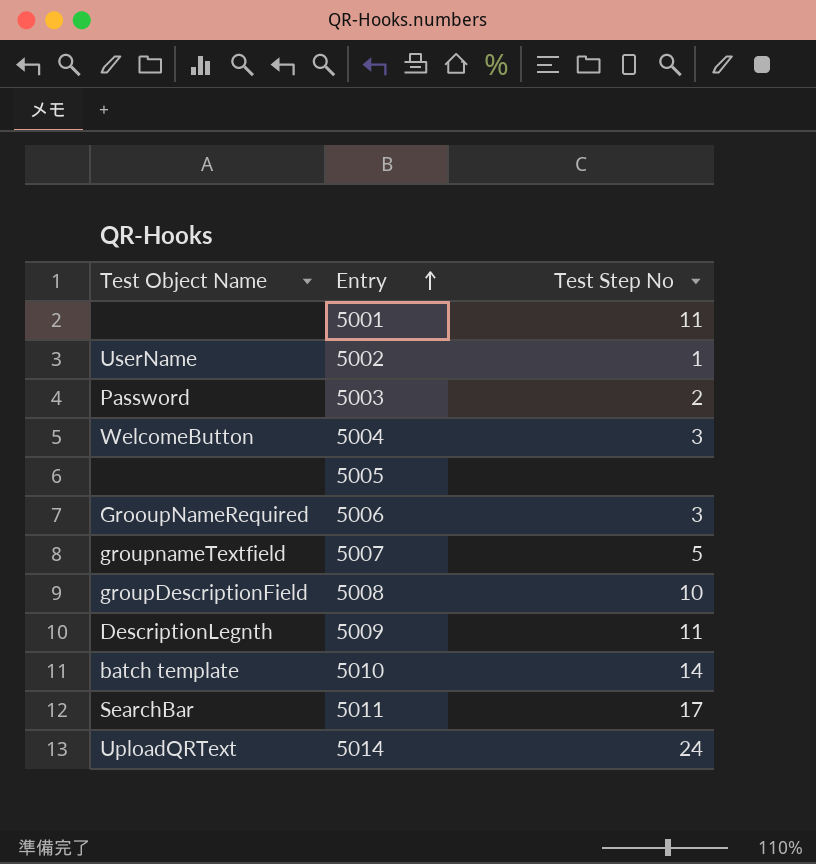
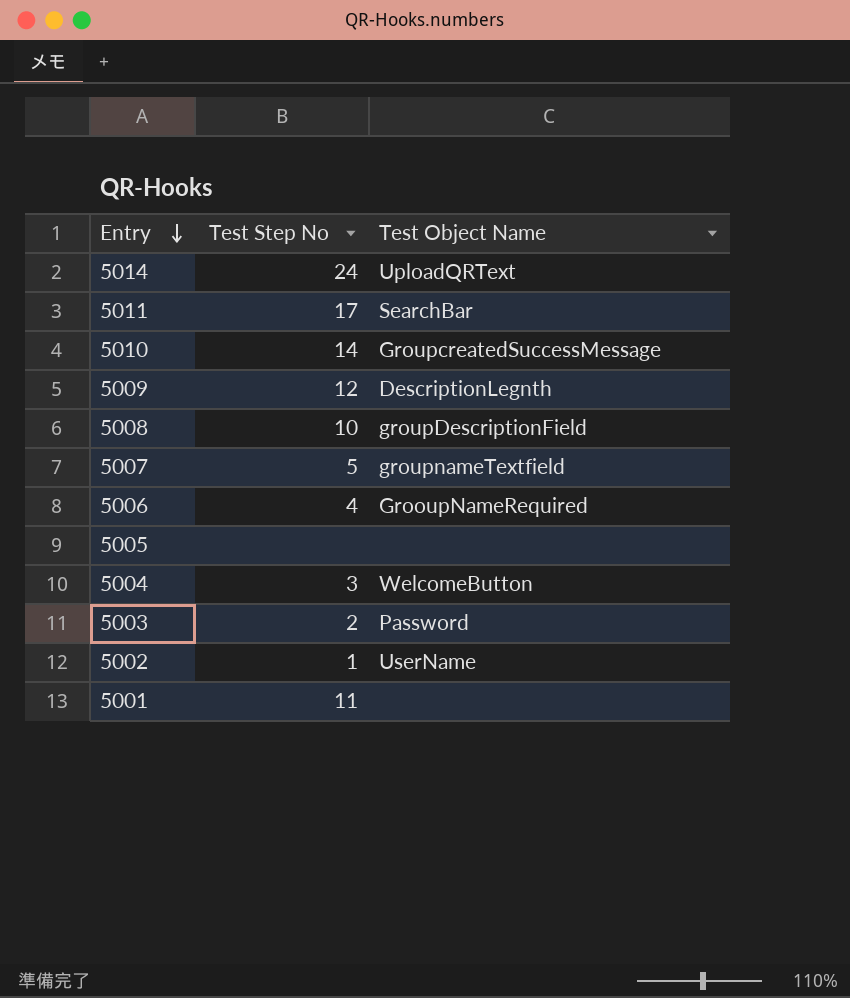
row order: Entry ascending -> Entry descending
column Test Object Name | position: 1 -> 3
5010 | Test Object Name: batch template -> GroupcreatedSuccessMessage
5009 | Test Step No: 11 -> 12
5006 | Test Step No: 3 -> 4

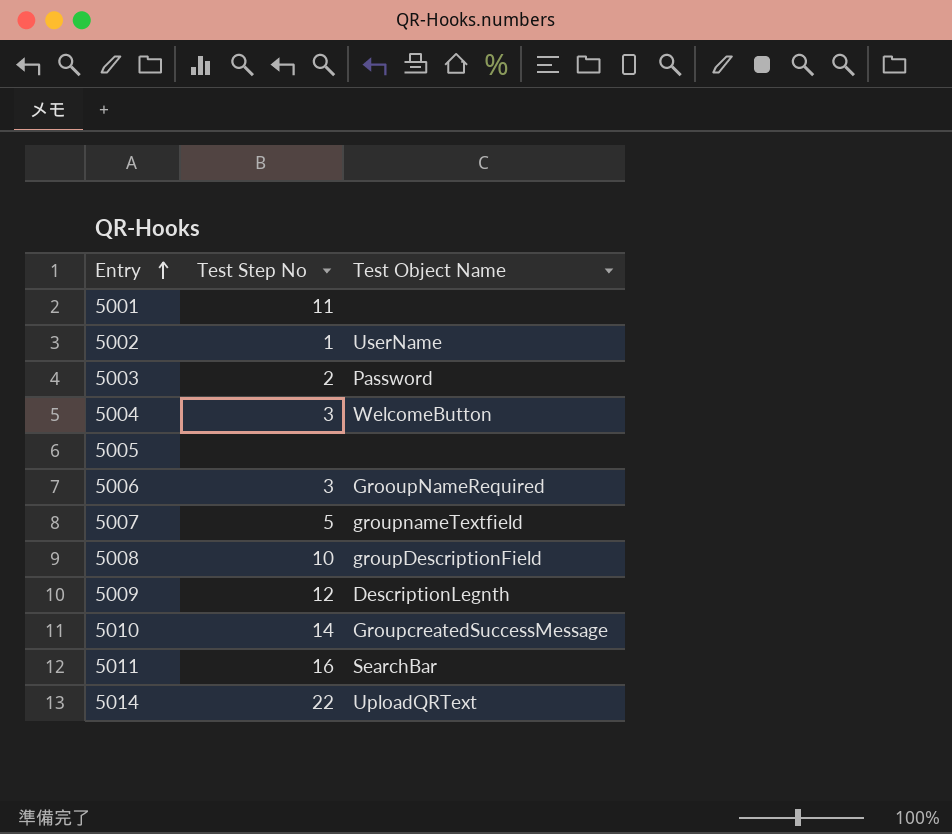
row order: Entry descending -> Entry ascending
5006 | Test Step No: 4 -> 3
5011 | Test Step No: 17 -> 16
5014 | Test Step No: 24 -> 22

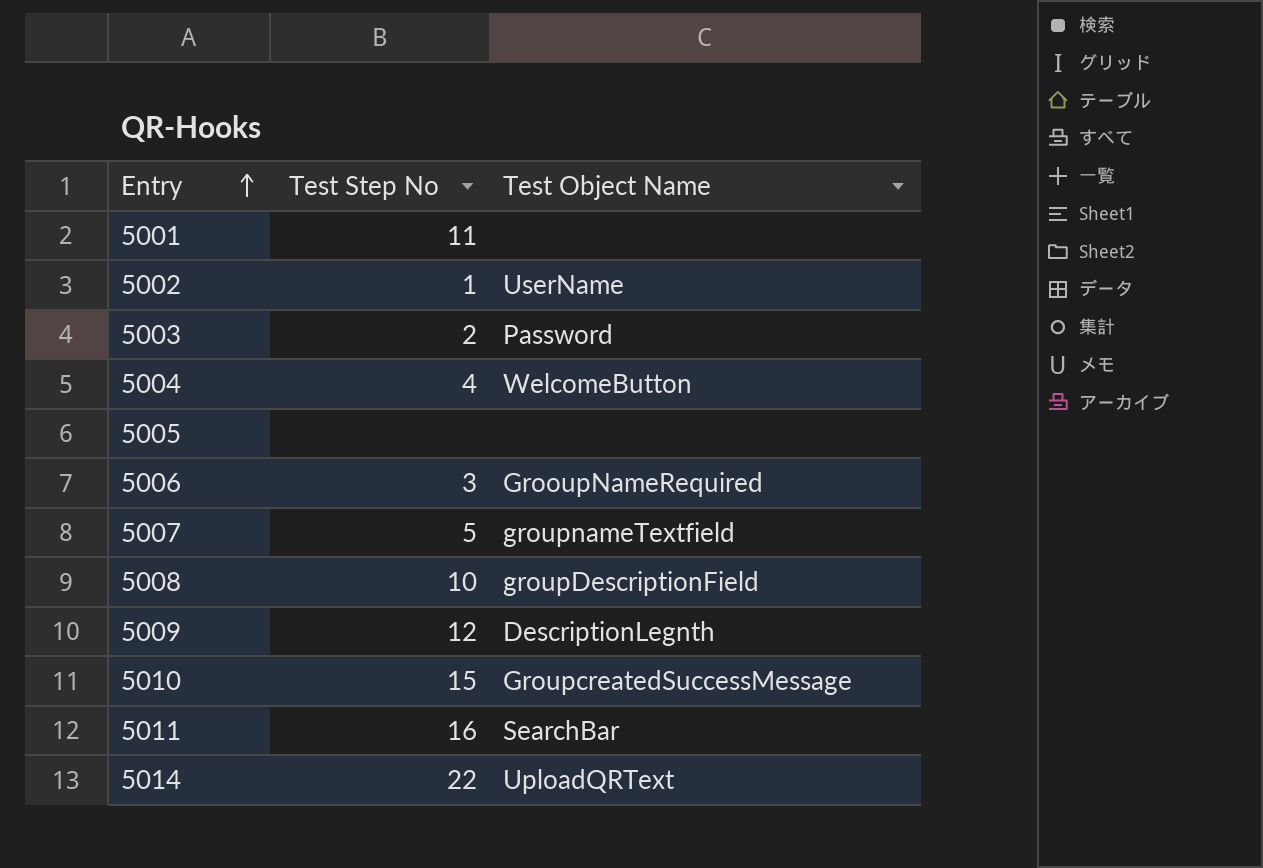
5004 | Test Step No: 3 -> 4
5010 | Test Step No: 14 -> 15

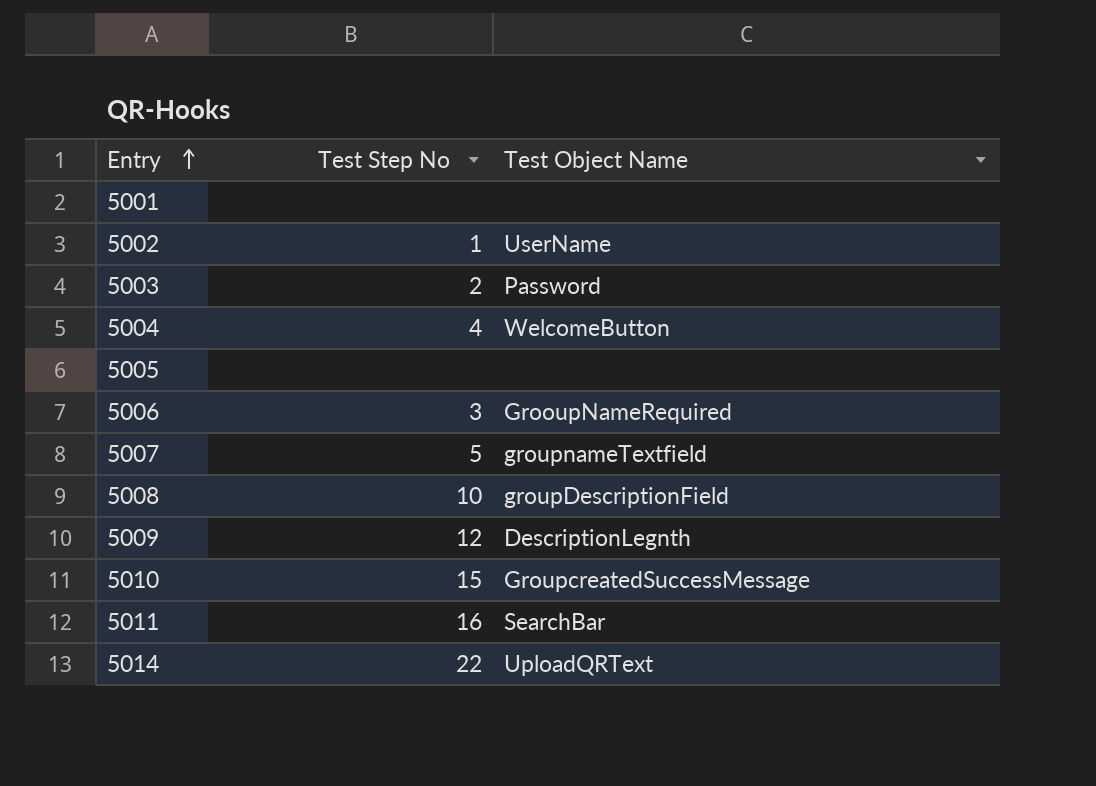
5001 | Test Step No: 11 -> none

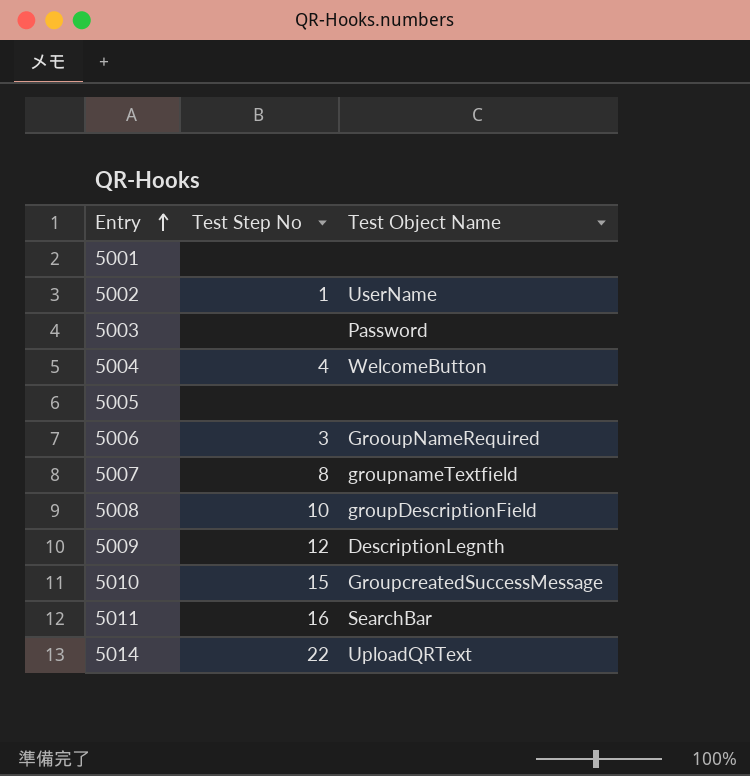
5003 | Test Step No: 2 -> none
5007 | Test Step No: 5 -> 8

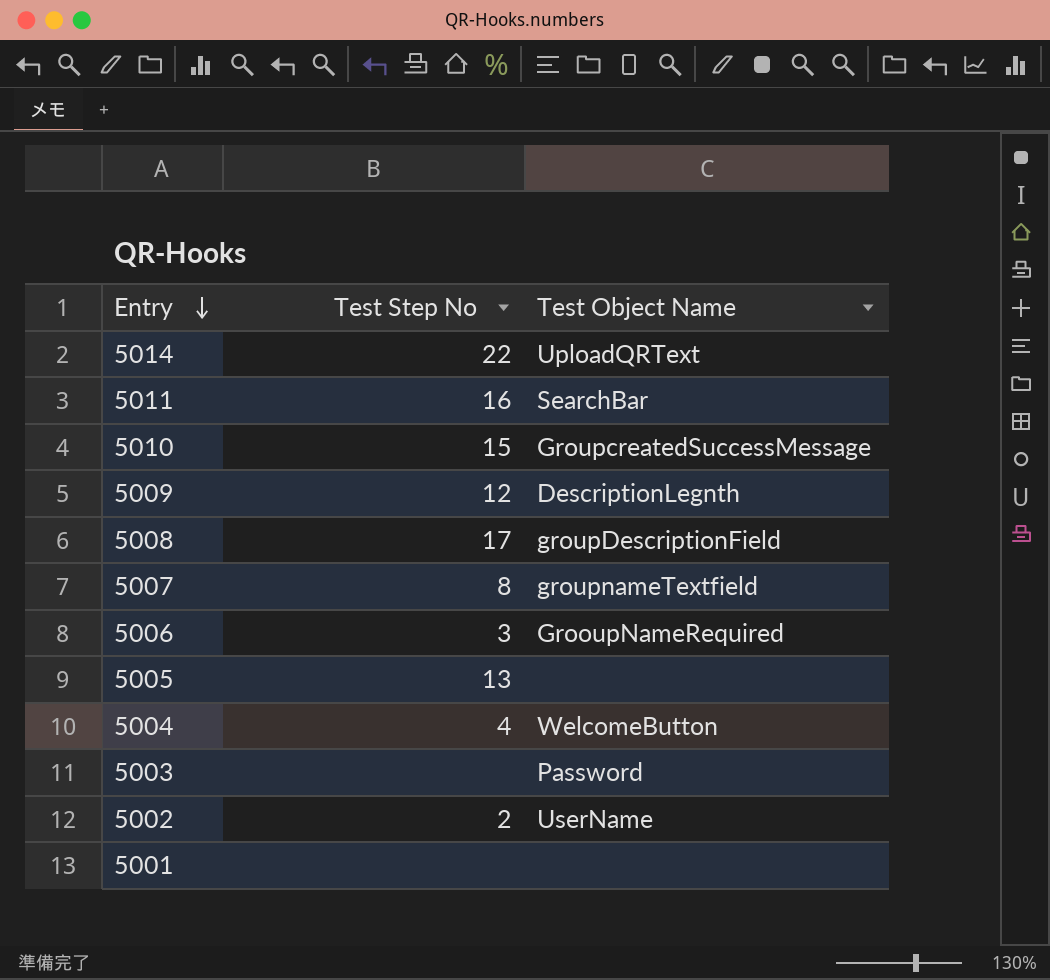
row order: Entry ascending -> Entry descending
5008 | Test Step No: 10 -> 17
5005 | Test Step No: none -> 13
5002 | Test Step No: 1 -> 2

